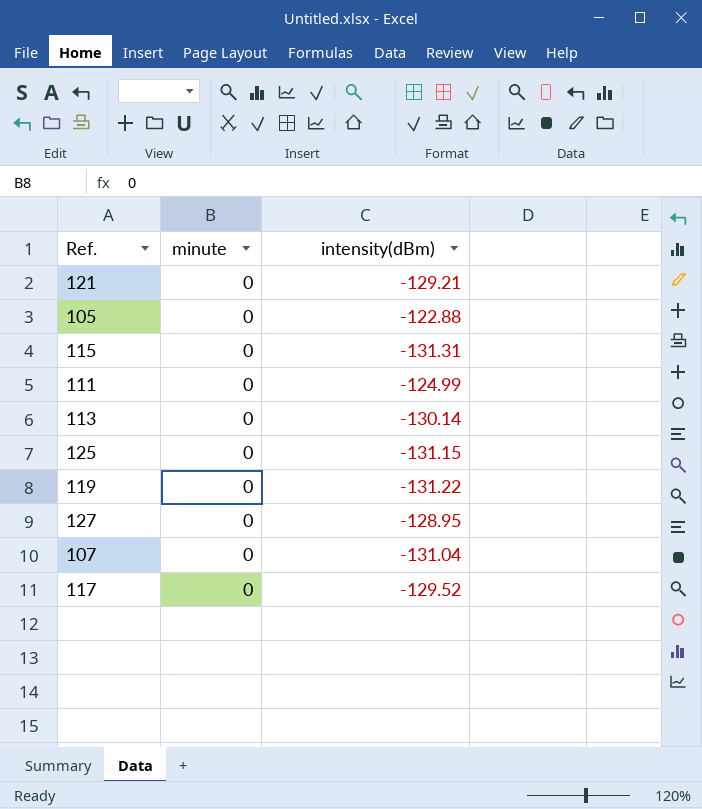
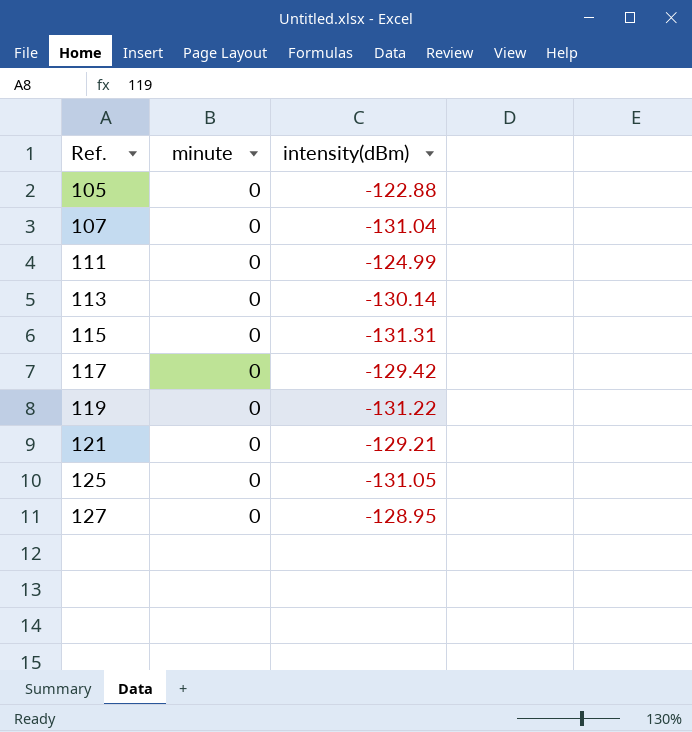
row order: none -> Ref. ascending
117 | intensity(dBm): -129.52 -> -129.42
125 | intensity(dBm): -131.15 -> -131.05

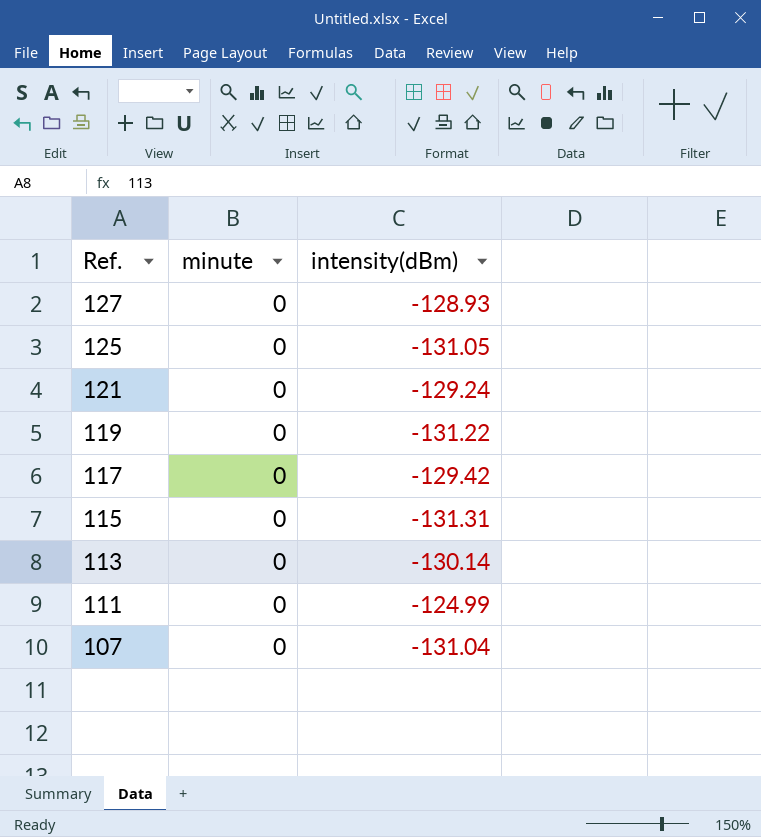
row order: Ref. ascending -> Ref. descending
row 105: 0 | -122.88 -> none
127 | intensity(dBm): -128.95 -> -128.93
121 | intensity(dBm): -129.21 -> -129.24

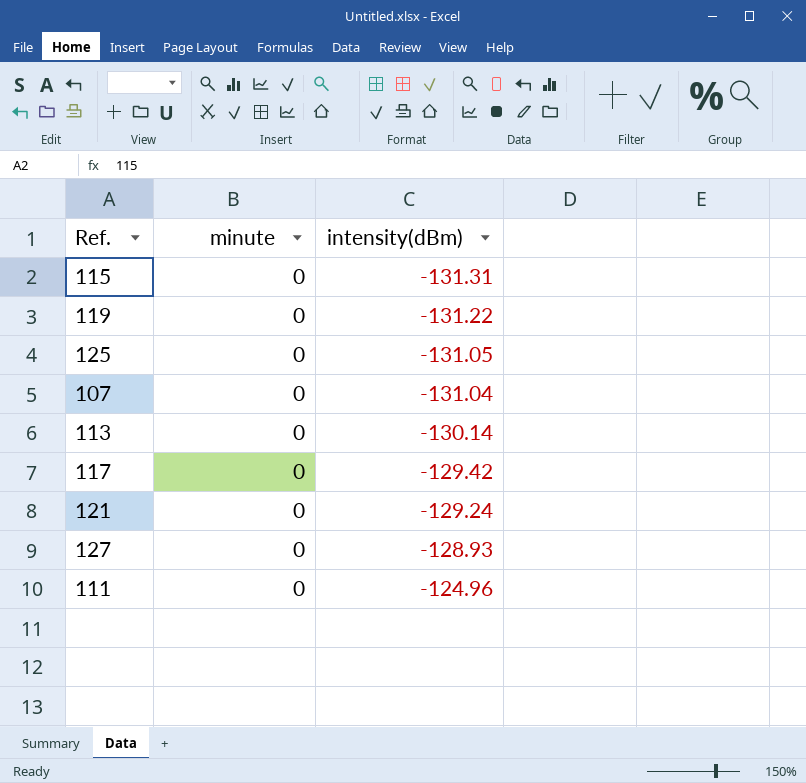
row order: Ref. descending -> intensity(dBm) ascending
111 | intensity(dBm): -124.99 -> -124.96

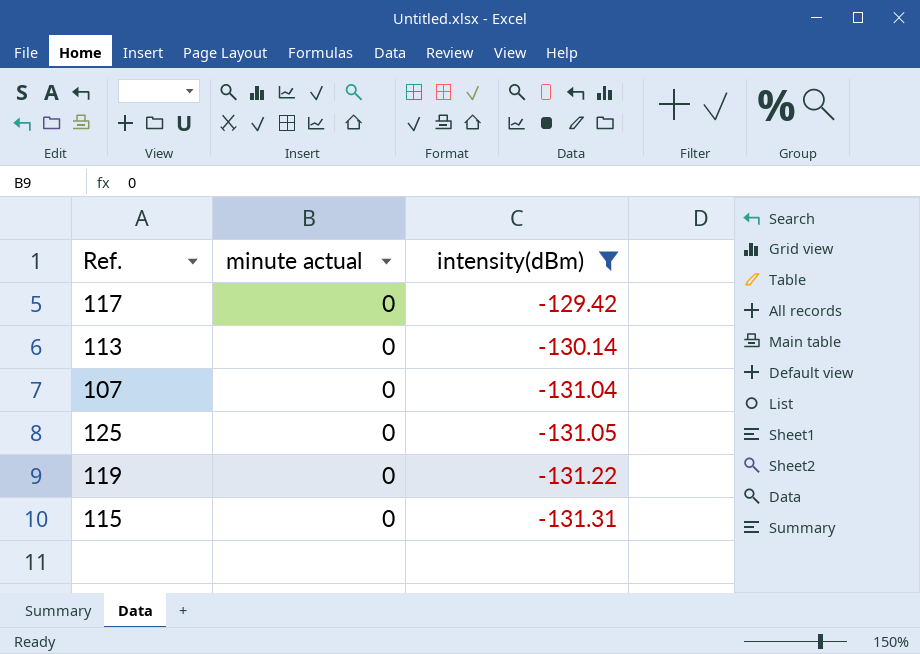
filter: none -> intensity(dBm) <= -129.42
row order: intensity(dBm) ascending -> intensity(dBm) descending
column name: minute -> minute actual

